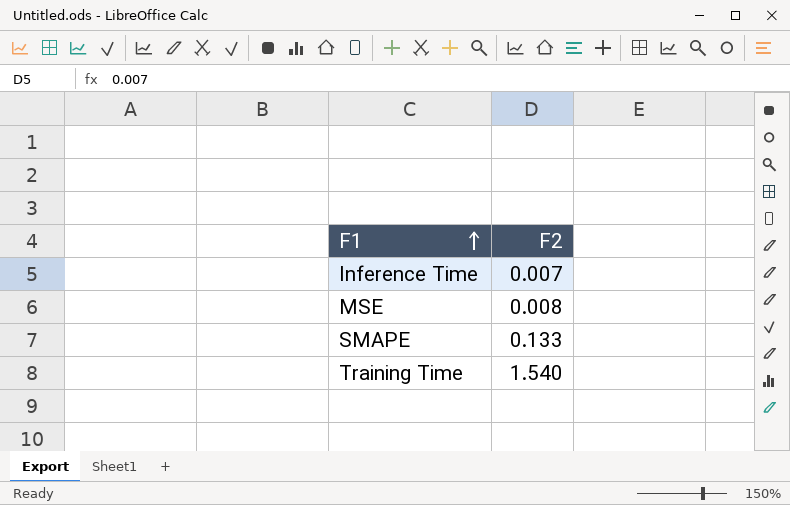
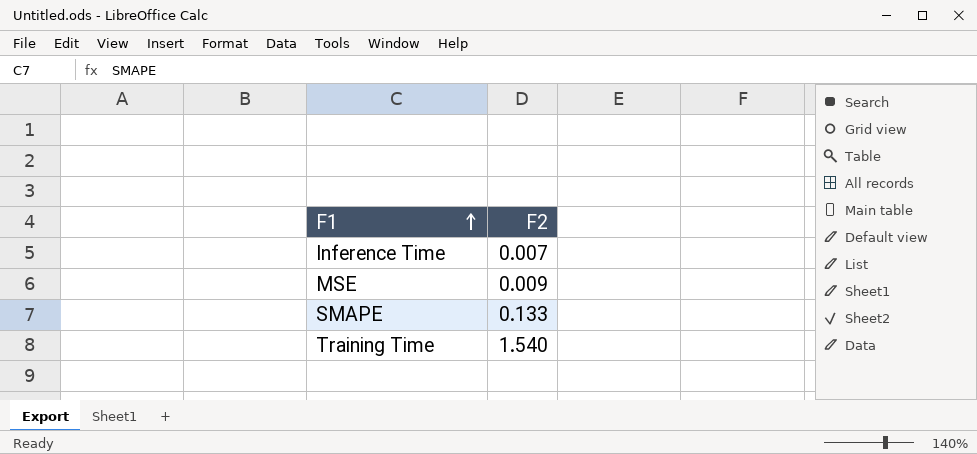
MSE | F2: 0.008 -> 0.009

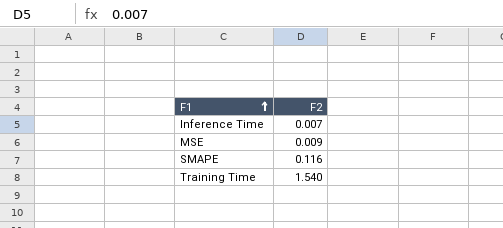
SMAPE | F2: 0.133 -> 0.116

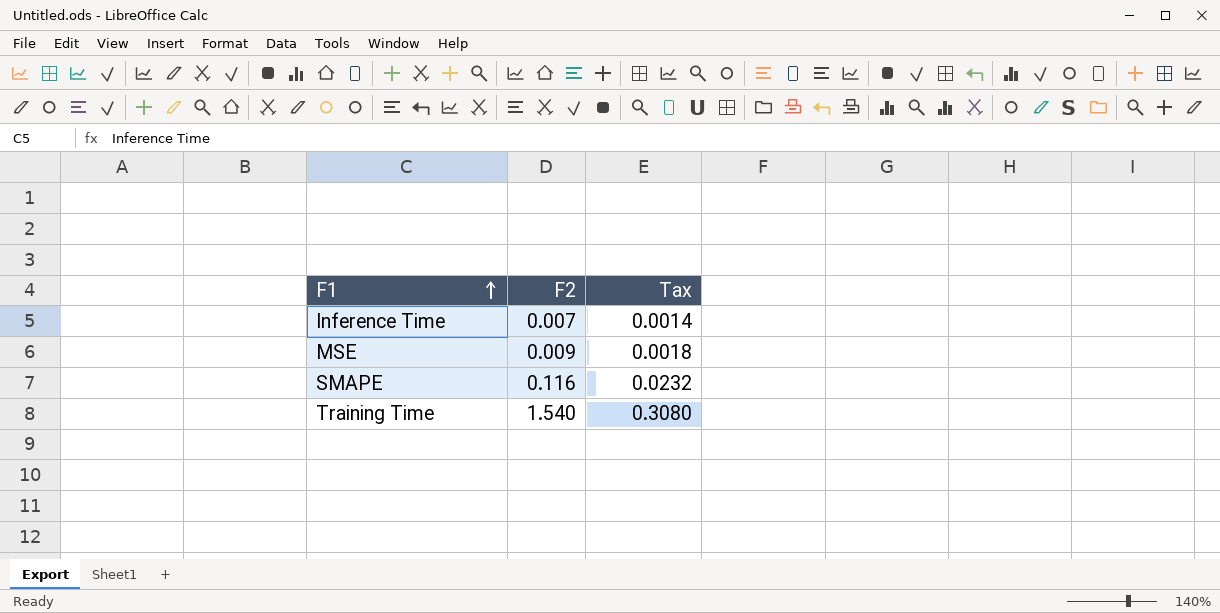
column Tax | formula: none -> [F2] * 0.2

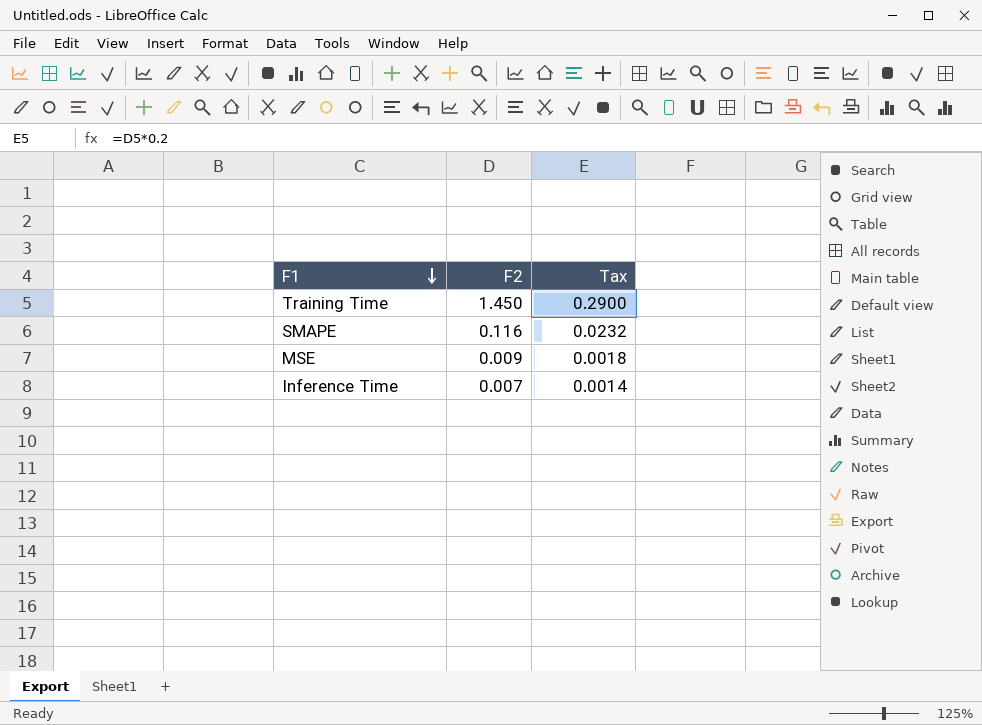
row order: F1 ascending -> F1 descending
Training Time | F2: 1.540 -> 1.450
Training Time | Tax: 0.3080 -> 0.2900

